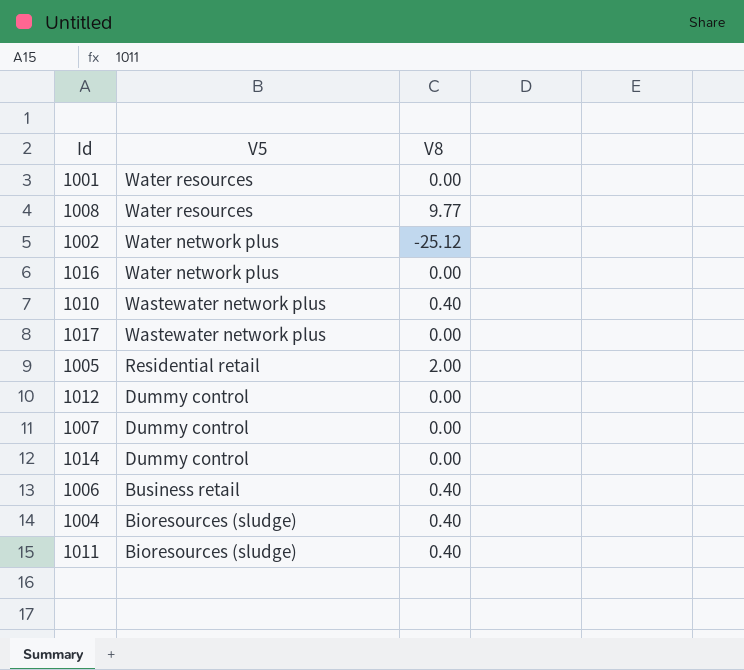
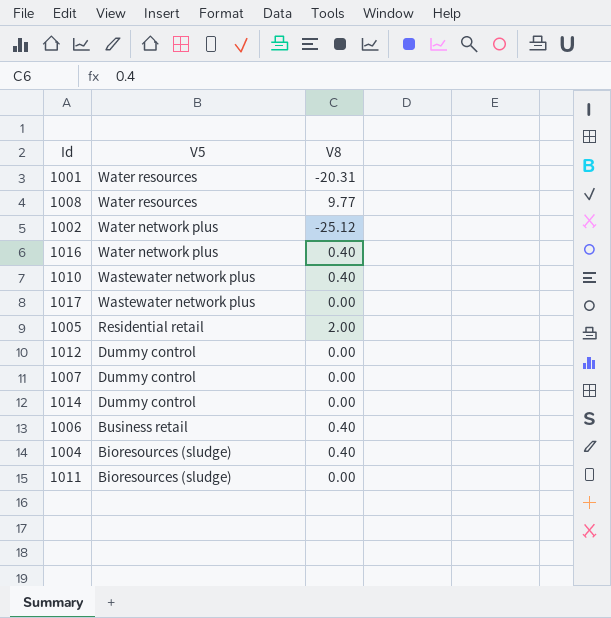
1001 | V8: 0.00 -> -20.31
1016 | V8: 0.00 -> 0.40
1011 | V8: 0.40 -> 0.00

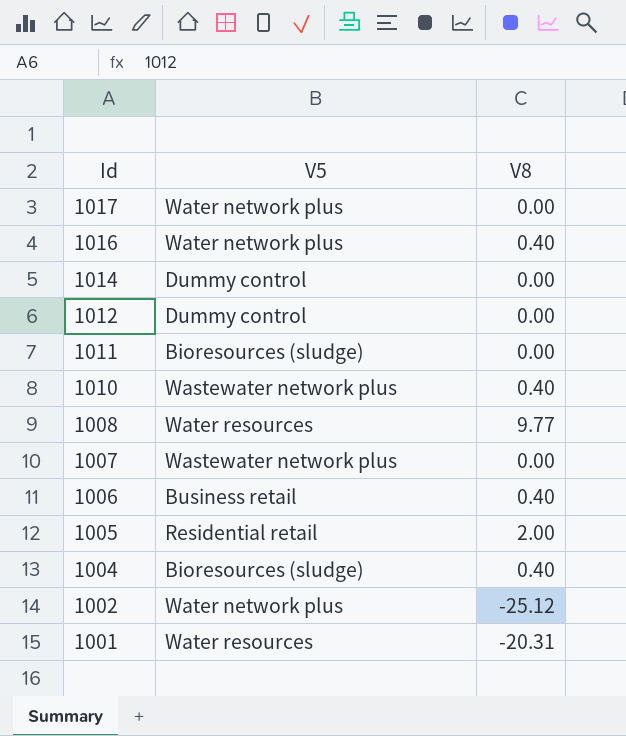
row order: V5 descending -> Id descending
1017 | V5: Wastewater network plus -> Water network plus
1007 | V5: Dummy control -> Wastewater network plus

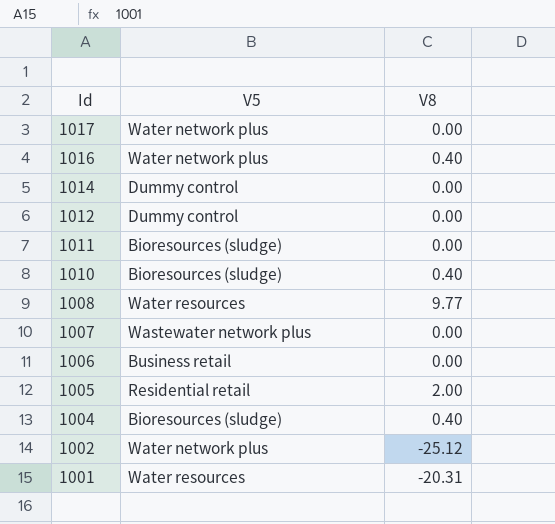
1010 | V5: Wastewater network plus -> Bioresources (sludge)
1006 | V8: 0.40 -> 0.00

